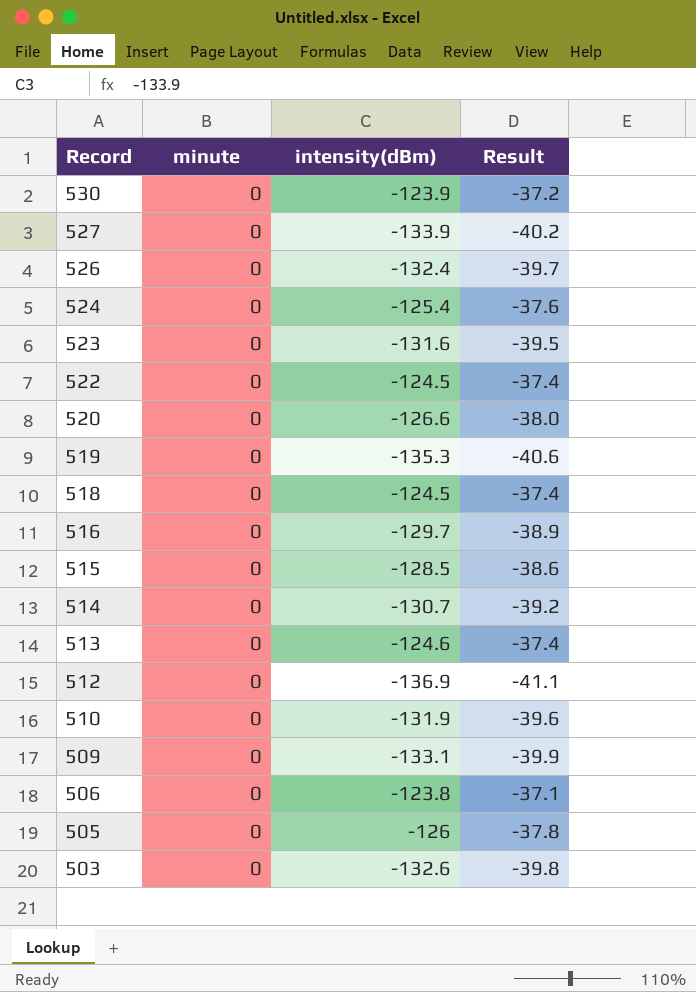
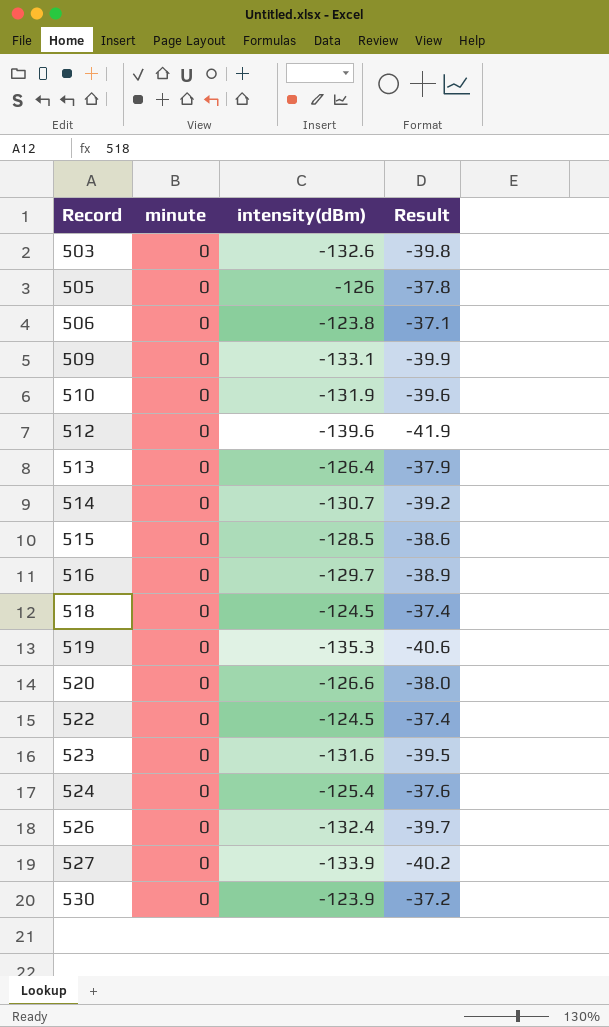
row order: Record descending -> Record ascending
512 | intensity(dBm): -136.9 -> -139.6
512 | Result: -41.1 -> -41.9
513 | intensity(dBm): -124.6 -> -126.4
513 | Result: -37.4 -> -37.9

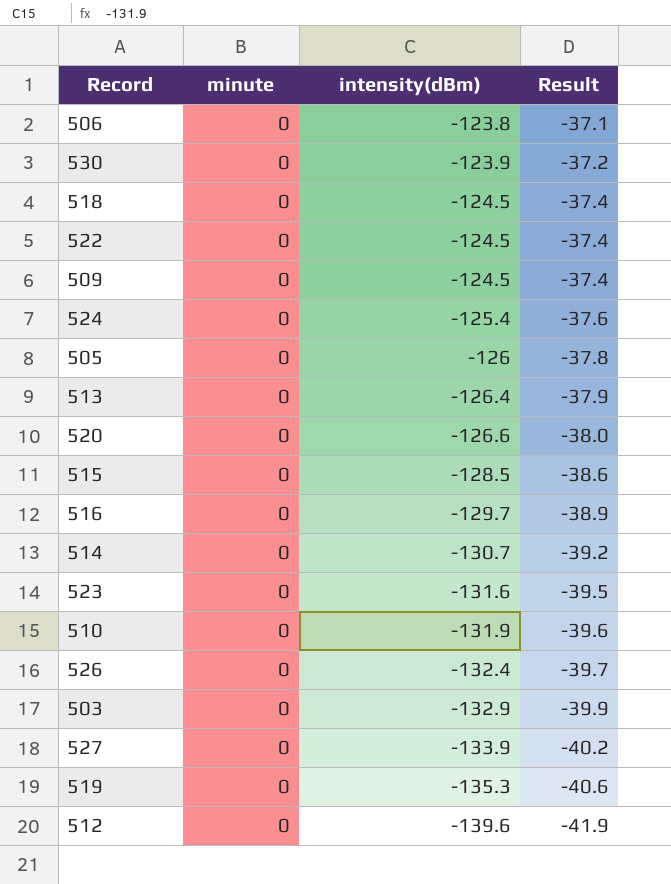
row order: Record ascending -> intensity(dBm) descending
509 | intensity(dBm): -133.1 -> -124.5
509 | Result: -39.9 -> -37.4
503 | intensity(dBm): -132.6 -> -132.9
503 | Result: -39.8 -> -39.9

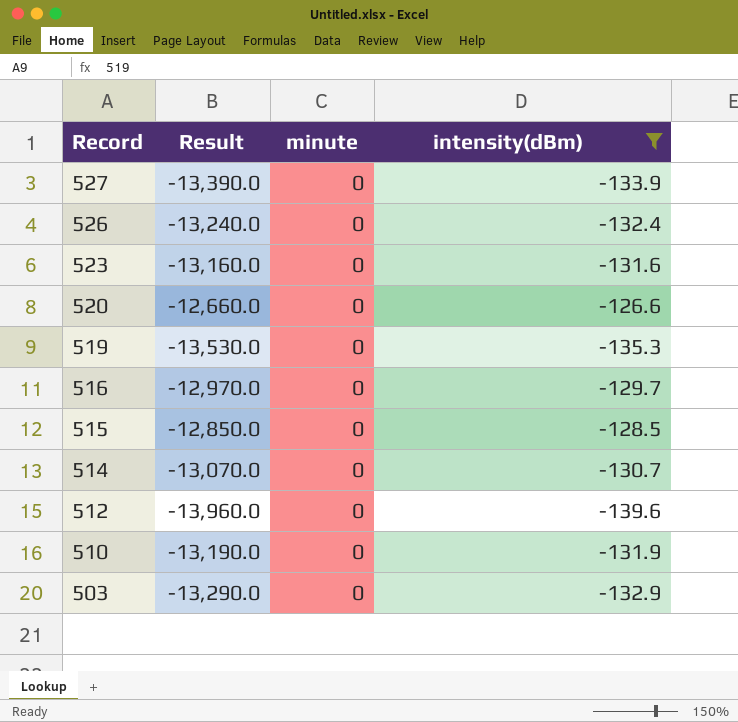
filter: none -> intensity(dBm) <= -126.6
row order: intensity(dBm) descending -> Record descending
column Result | formula: [intensity(dBm)] * 0.3 -> [intensity(dBm)] * 100
column Result | position: 4 -> 2

